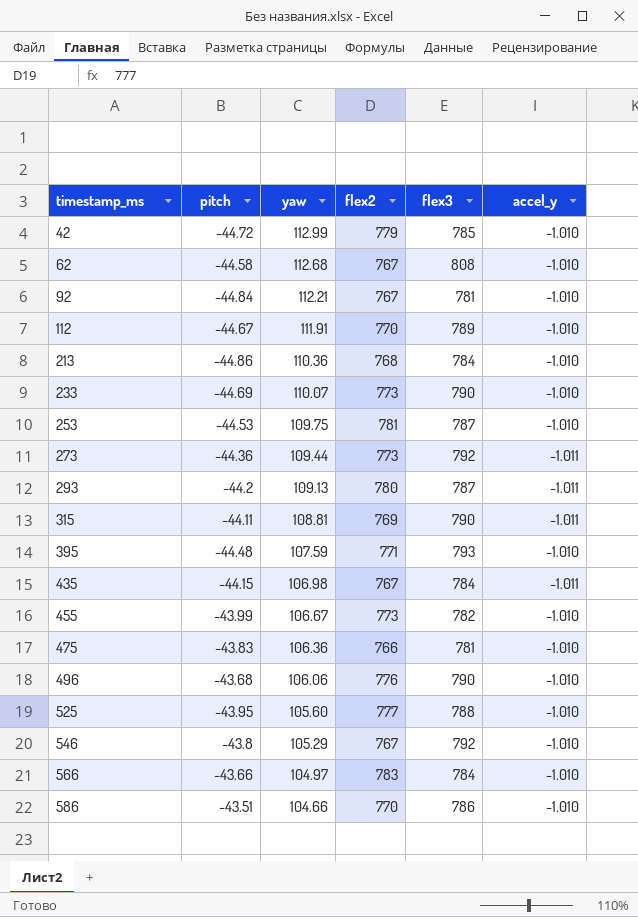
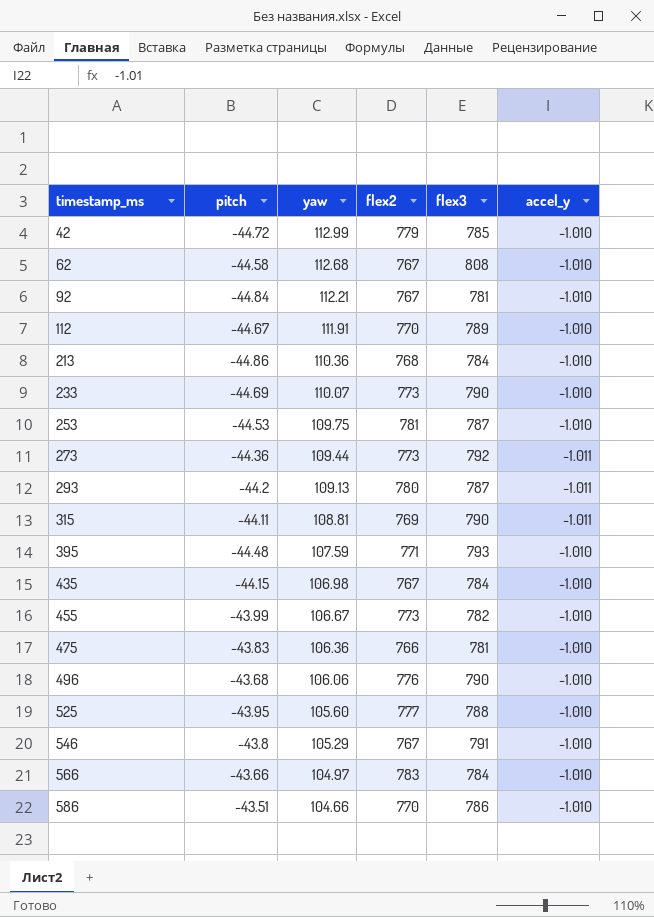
435 | accel_y: -1.011 -> -1.010
546 | flex3: 792 -> 791

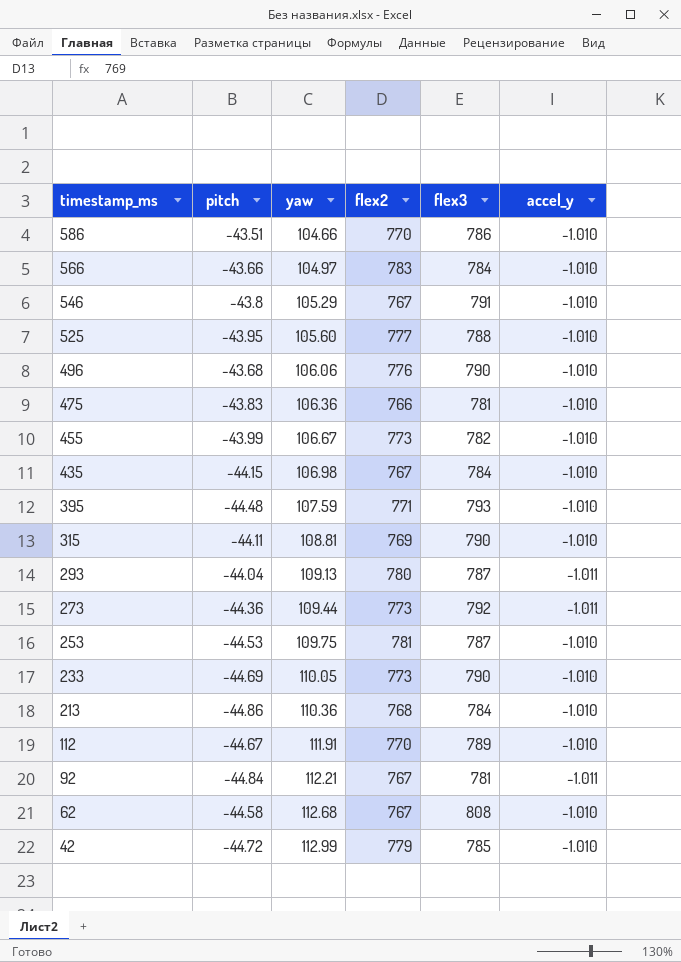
row order: timestamp_ms ascending -> timestamp_ms descending
315 | accel_y: -1.011 -> -1.010
293 | pitch: -44.2 -> -44.04
233 | yaw: 110.07 -> 110.05
92 | accel_y: -1.010 -> -1.011

